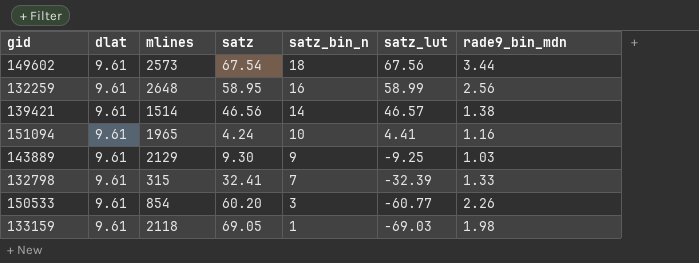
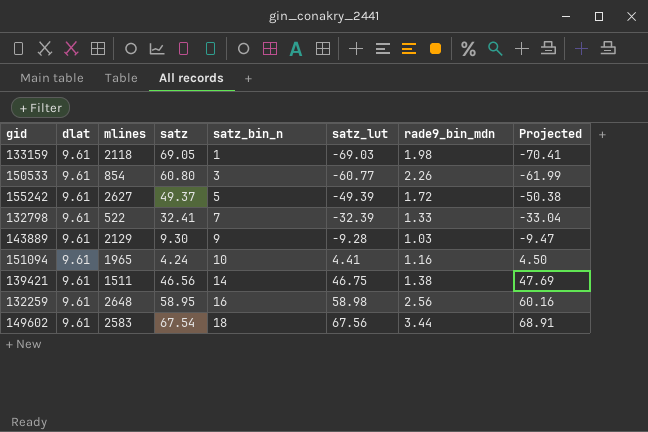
row order: satz_bin_n descending -> satz_bin_n ascending
column Projected | formula: none -> [satz_lut] * 1.02
150533 | satz: 60.20 -> 60.80
row 155242: none -> 9.61 | 2627 | 49.37 | 5 | -49.39 | 1.72 | -50.38
132798 | mlines: 315 -> 522
143889 | satz_lut: -9.25 -> -9.28
139421 | mlines: 1514 -> 1511
139421 | satz_lut: 46.57 -> 46.75
132259 | satz_lut: 58.99 -> 58.98
149602 | mlines: 2573 -> 2583

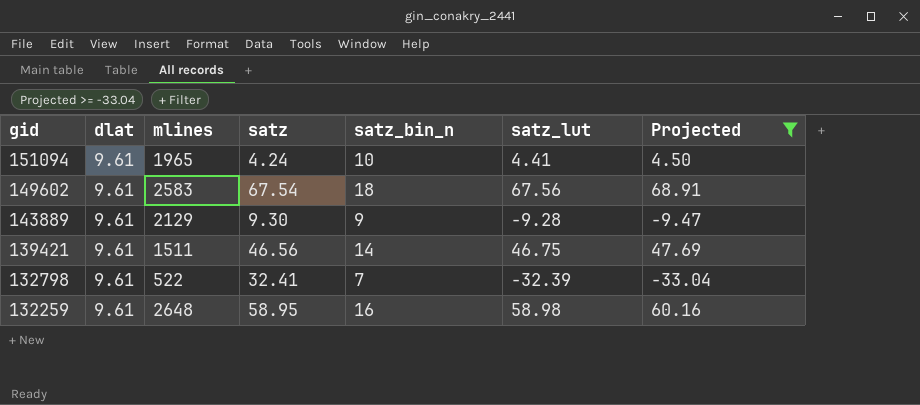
filter: none -> Projected >= -33.04
row order: satz_bin_n ascending -> gid descending
column rade9_bin_mdn | position: 7 -> none

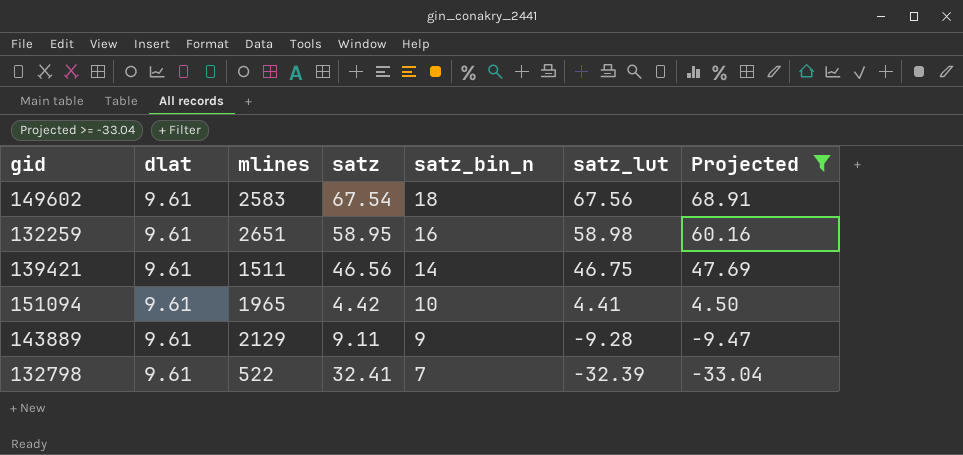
row order: gid descending -> satz_bin_n descending
132259 | mlines: 2648 -> 2651
151094 | satz: 4.24 -> 4.42
143889 | satz: 9.30 -> 9.11

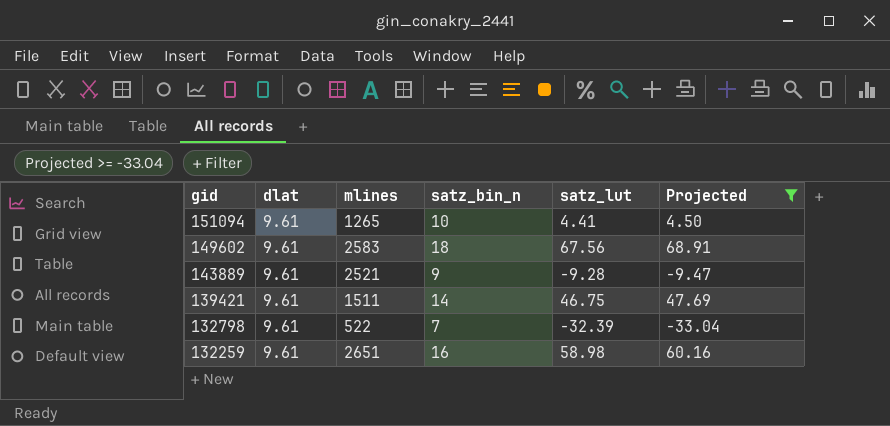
row order: satz_bin_n descending -> gid descending
column satz | position: 4 -> none
151094 | mlines: 1965 -> 1265
143889 | mlines: 2129 -> 2521

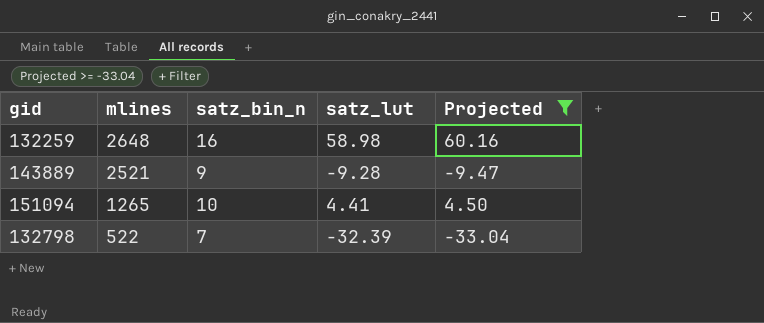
row order: gid descending -> mlines descending
column dlat | position: 2 -> none
row 149602: 9.61 | 2583 | 18 | 67.56 | 68.91 -> none
row 139421: 9.61 | 1511 | 14 | 46.75 | 47.69 -> none
132259 | mlines: 2651 -> 2648

